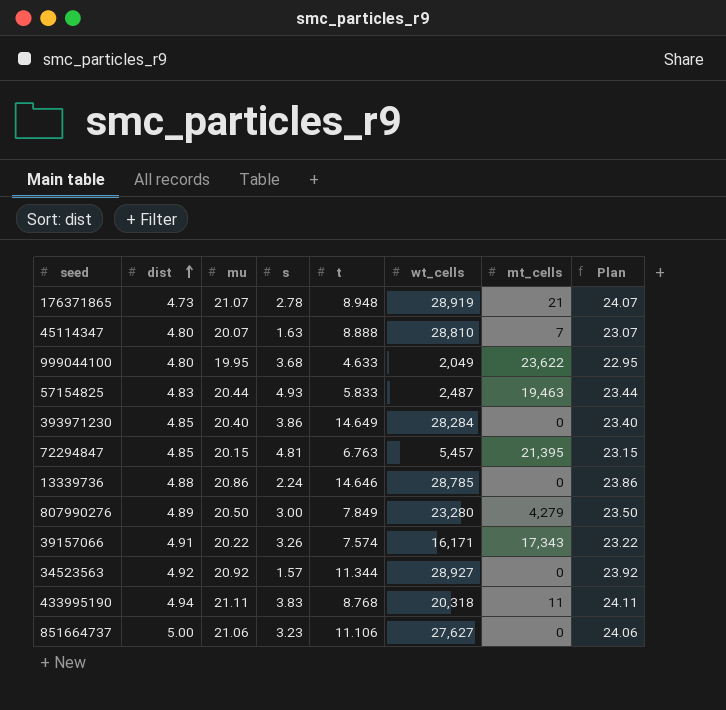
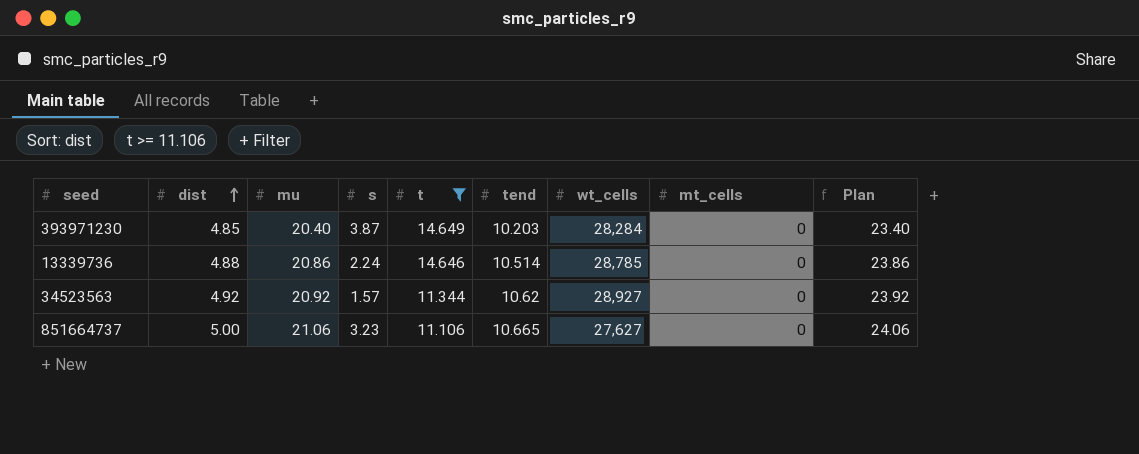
filter: none -> t >= 11.106
column tend | position: none -> 6
393971230 | s: 3.86 -> 3.87

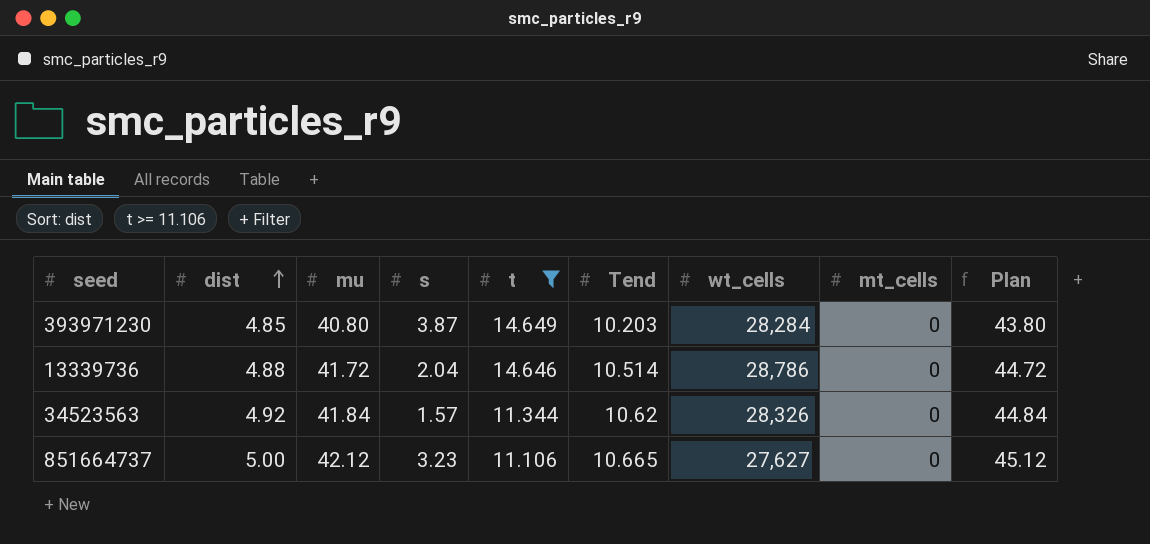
column name: tend -> Tend
393971230 | mu: 20.40 -> 40.80
393971230 | Plan: 23.40 -> 43.80
13339736 | mu: 20.86 -> 41.72
13339736 | s: 2.24 -> 2.04
13339736 | wt_cells: 28,785 -> 28,786
13339736 | Plan: 23.86 -> 44.72
34523563 | mu: 20.92 -> 41.84
34523563 | wt_cells: 28,927 -> 28,326
34523563 | Plan: 23.92 -> 44.84
851664737 | mu: 21.06 -> 42.12
851664737 | Plan: 24.06 -> 45.12

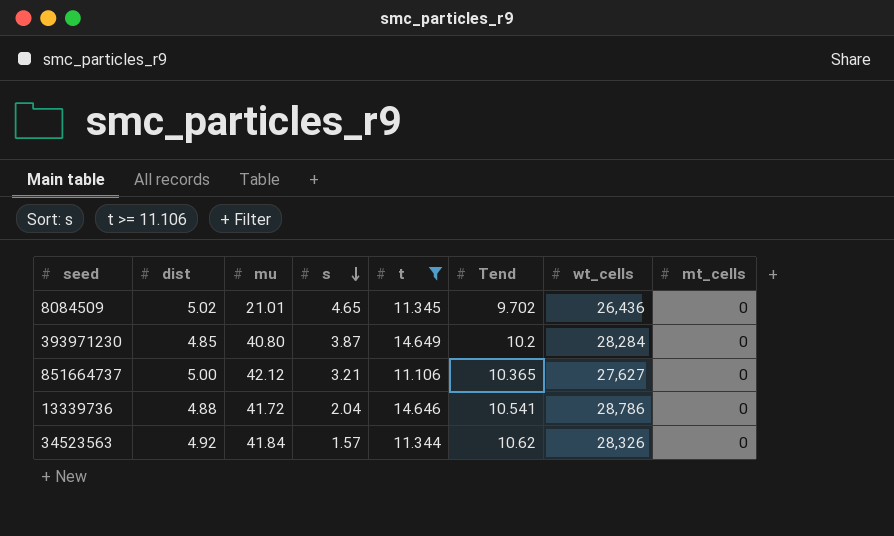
row order: dist ascending -> s descending
column Plan | formula: [mu] + 3 -> none
row 8084509: none -> 5.02 | 21.01 | 4.65 | 11.345 | 9.702 | 26,436 | 0
393971230 | Tend: 10.203 -> 10.2
851664737 | s: 3.23 -> 3.21
851664737 | Tend: 10.665 -> 10.365
13339736 | Tend: 10.514 -> 10.541

